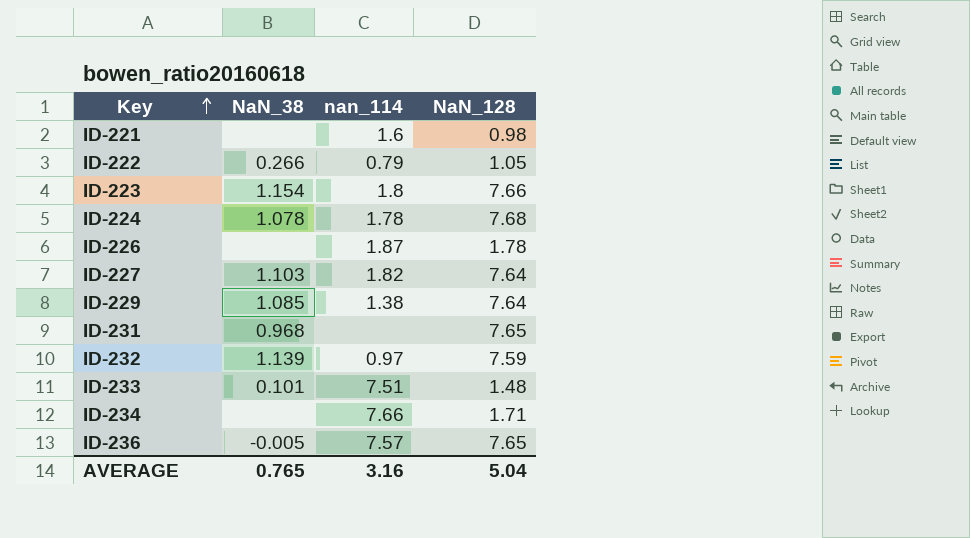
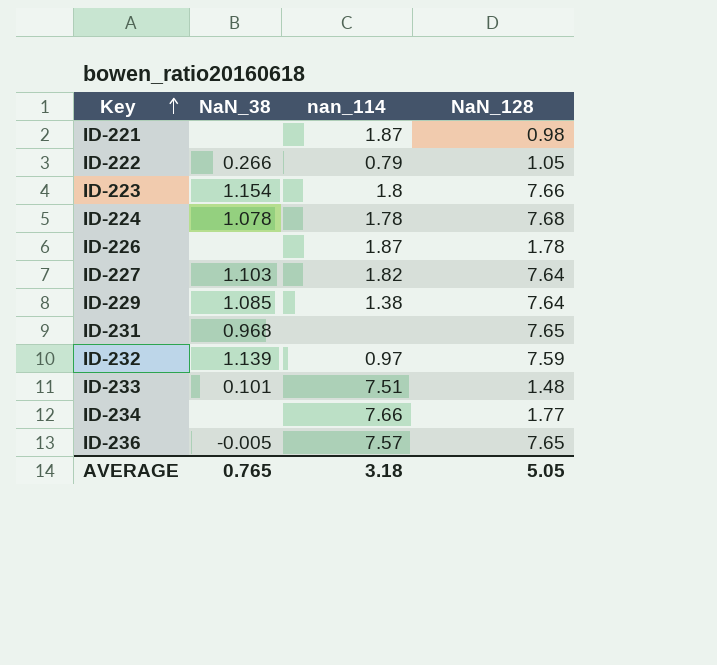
ID-221 | nan_114: 1.6 -> 1.87
ID-234 | NaN_128: 1.71 -> 1.77
AVERAGE | nan_114: 3.16 -> 3.18
AVERAGE | NaN_128: 5.04 -> 5.05

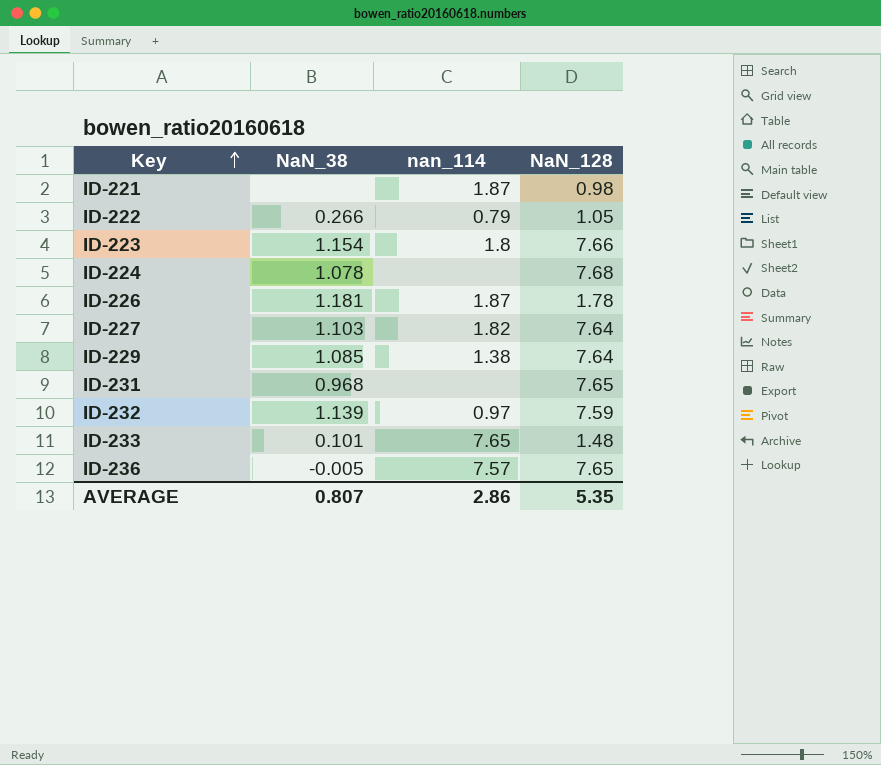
row ID-234: none | 7.66 | 1.77 -> none
ID-224 | nan_114: 1.78 -> none
ID-226 | NaN_38: none -> 1.181
ID-233 | nan_114: 7.51 -> 7.65
AVERAGE | NaN_38: 0.765 -> 0.807
AVERAGE | nan_114: 3.18 -> 2.86
AVERAGE | NaN_128: 5.05 -> 5.35

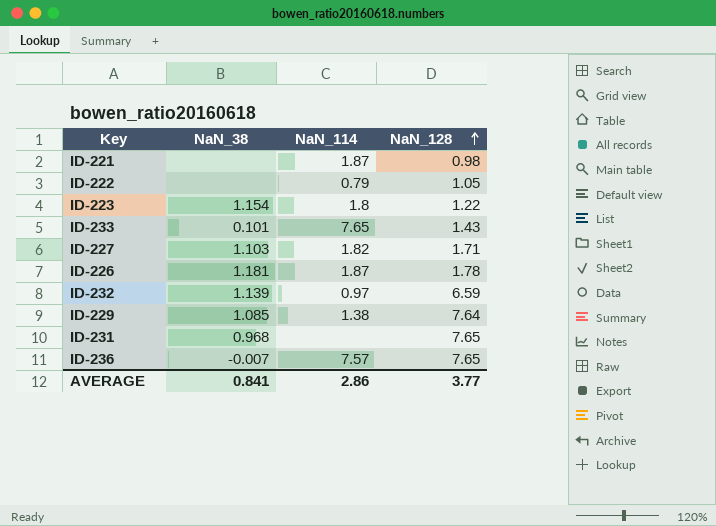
row order: Key ascending -> NaN_128 ascending
column name: nan_114 -> NaN_114
row ID-224: 1.078 | none | 7.68 -> none
ID-222 | NaN_38: 0.266 -> none
ID-223 | NaN_128: 7.66 -> 1.22
ID-233 | NaN_128: 1.48 -> 1.43
ID-227 | NaN_128: 7.64 -> 1.71
ID-232 | NaN_128: 7.59 -> 6.59
ID-236 | NaN_38: -0.005 -> -0.007
AVERAGE | NaN_38: 0.807 -> 0.841
AVERAGE | NaN_128: 5.35 -> 3.77

